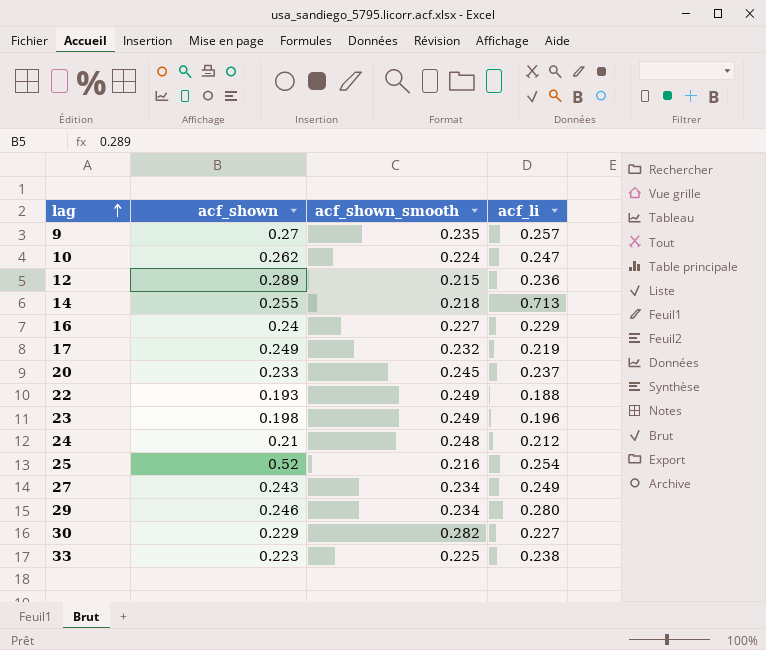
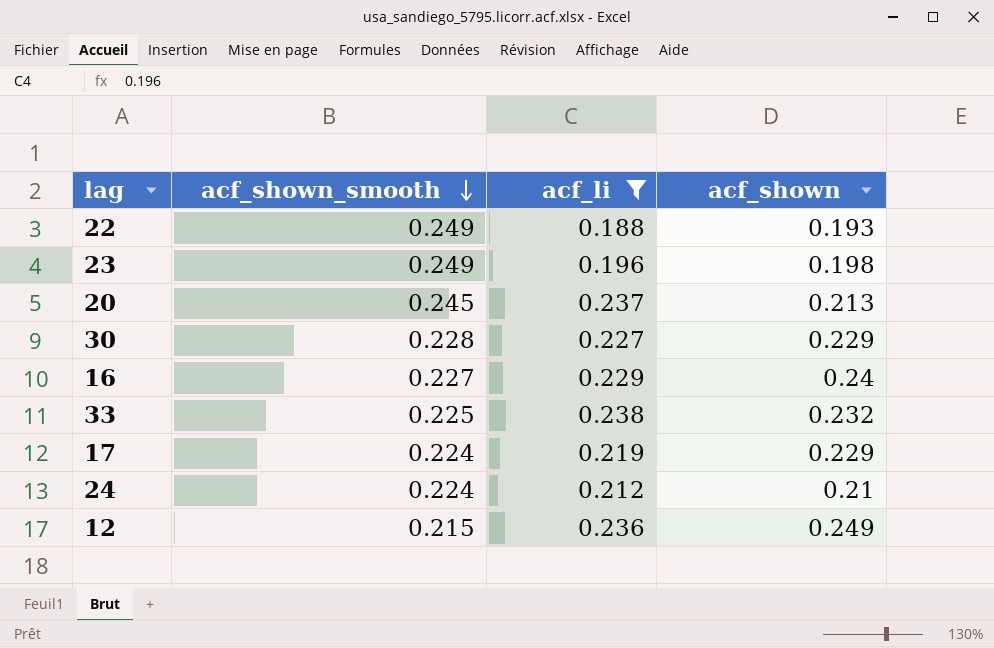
filter: none -> acf_li <= 0.238
row order: lag ascending -> acf_shown_smooth descending
column acf_shown | position: 2 -> 4
20 | acf_shown: 0.233 -> 0.213
30 | acf_shown_smooth: 0.282 -> 0.228
33 | acf_shown: 0.223 -> 0.232
17 | acf_shown_smooth: 0.232 -> 0.224
17 | acf_shown: 0.249 -> 0.229
24 | acf_shown_smooth: 0.248 -> 0.224
12 | acf_shown: 0.289 -> 0.249

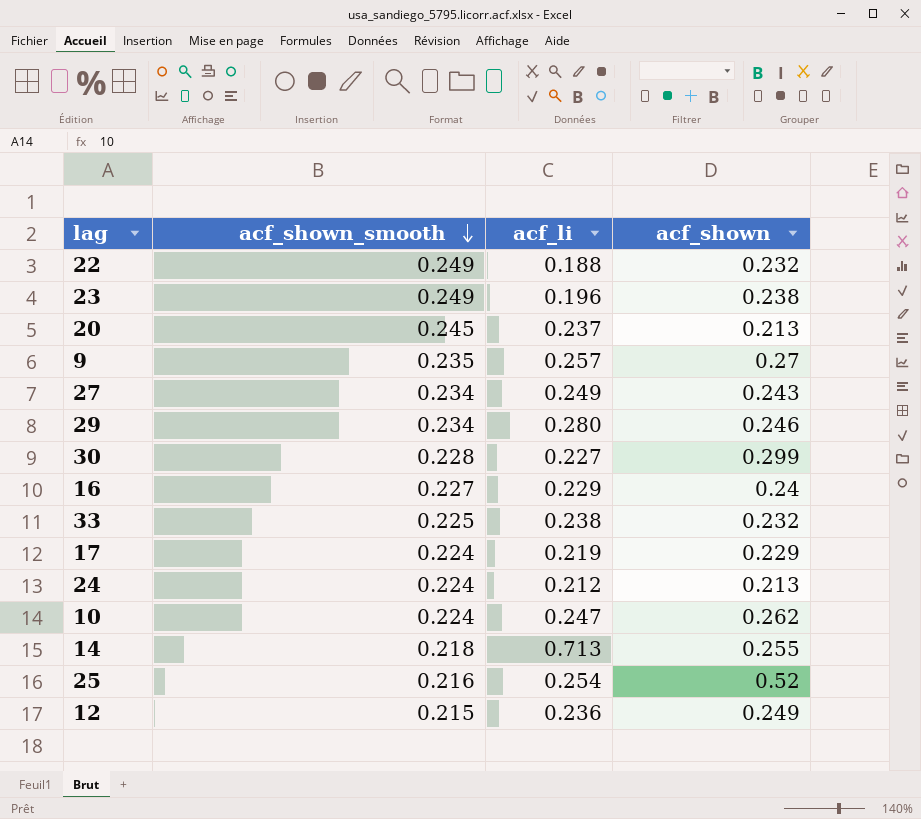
filter: acf_li <= 0.238 -> none
22 | acf_shown: 0.193 -> 0.232
23 | acf_shown: 0.198 -> 0.238
30 | acf_shown: 0.229 -> 0.299
24 | acf_shown: 0.21 -> 0.213

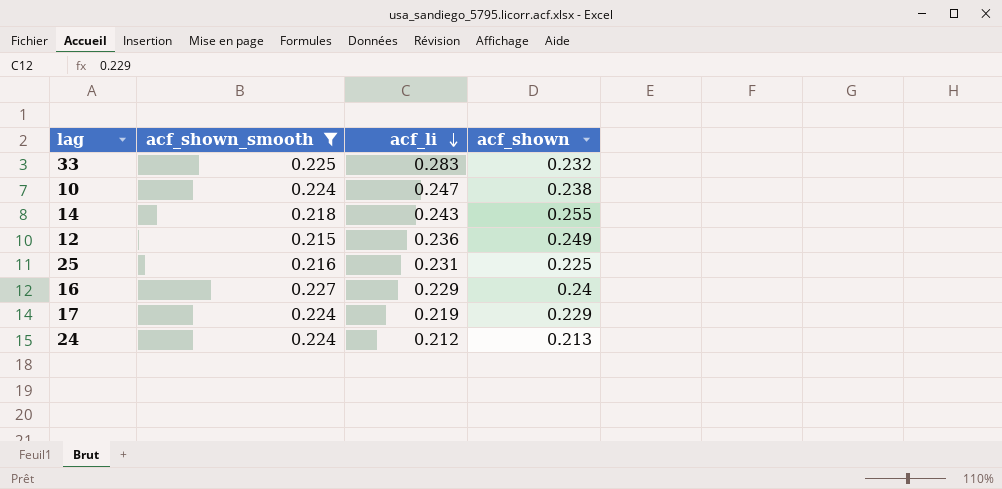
filter: none -> acf_shown_smooth <= 0.227
row order: acf_shown_smooth descending -> acf_li descending
33 | acf_li: 0.238 -> 0.283
10 | acf_shown: 0.262 -> 0.238
14 | acf_li: 0.713 -> 0.243
25 | acf_li: 0.254 -> 0.231
25 | acf_shown: 0.52 -> 0.225

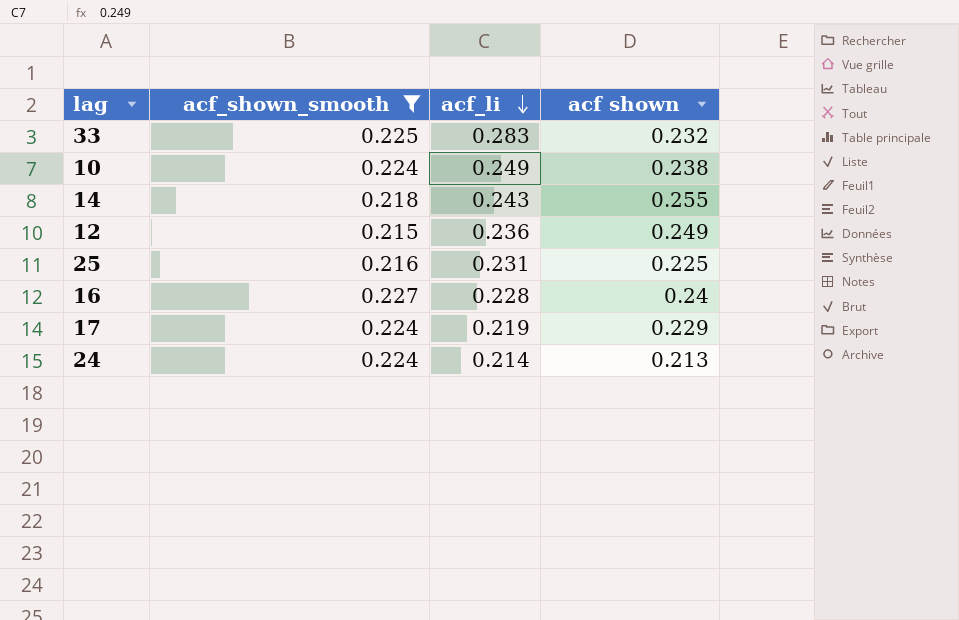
column name: acf_shown -> acf shown
10 | acf_li: 0.247 -> 0.249
16 | acf_li: 0.229 -> 0.228
24 | acf_li: 0.212 -> 0.214

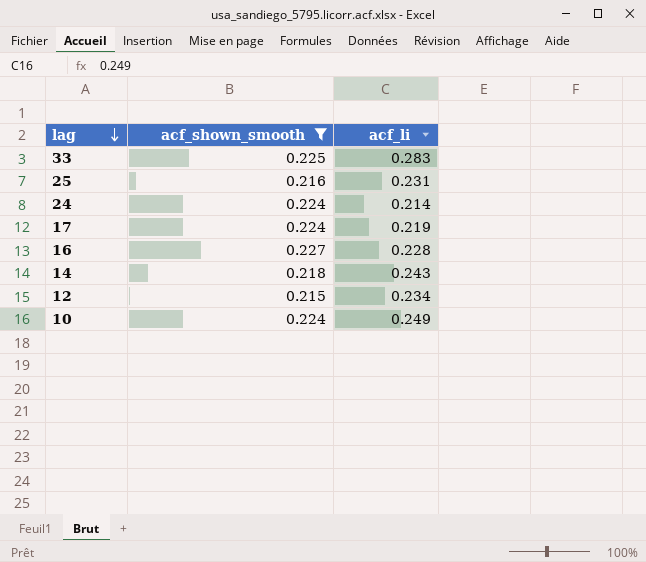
row order: acf_li descending -> lag descending
column acf shown | position: 4 -> none
12 | acf_li: 0.236 -> 0.234

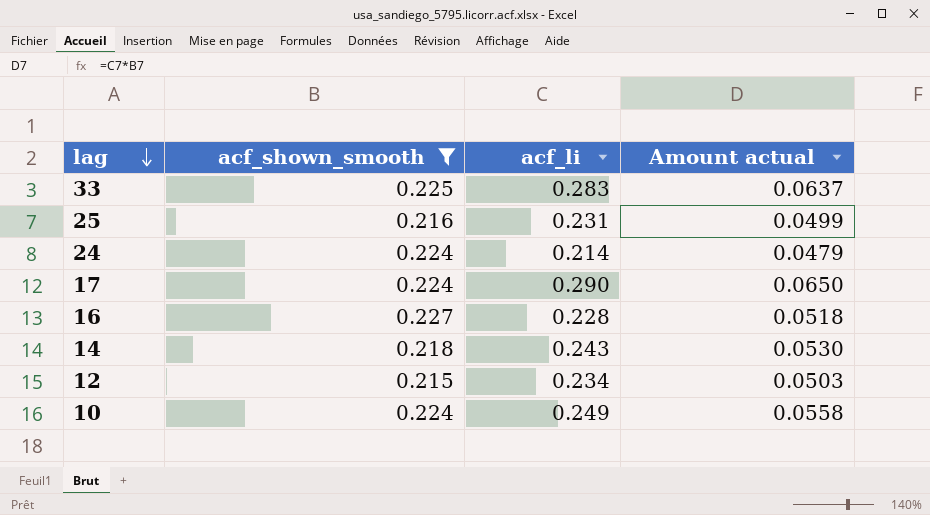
column Amount actual | formula: none -> [acf_shown_smooth] * [acf_li]
17 | acf_li: 0.219 -> 0.290

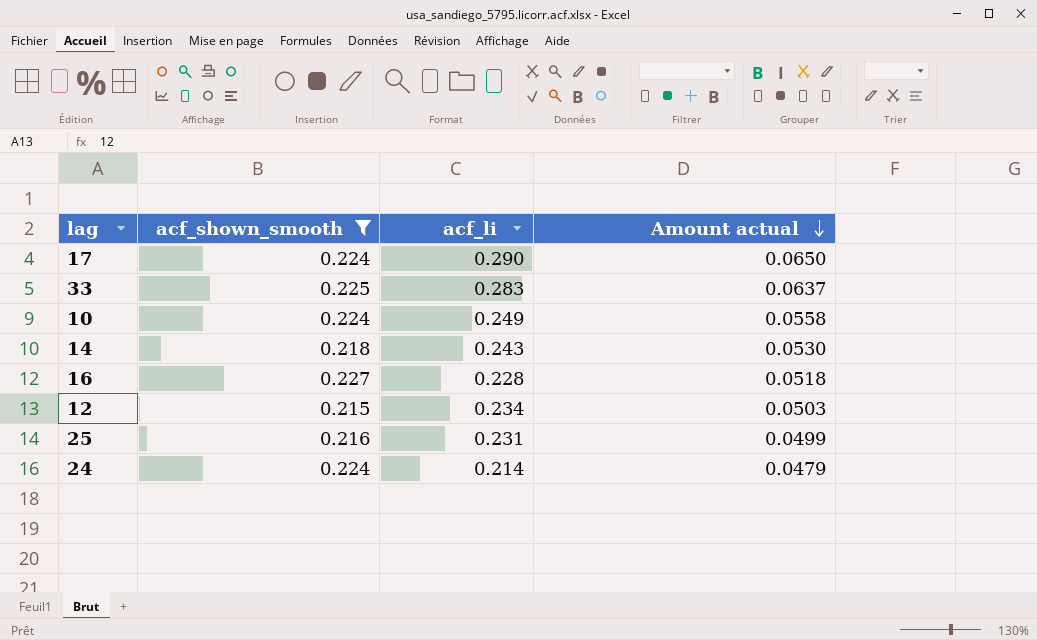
row order: lag descending -> Amount actual descending

